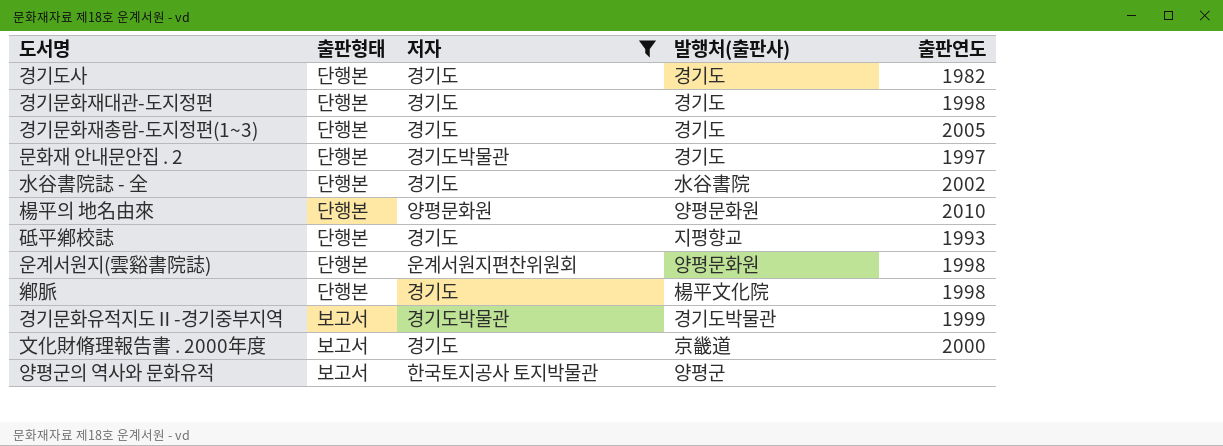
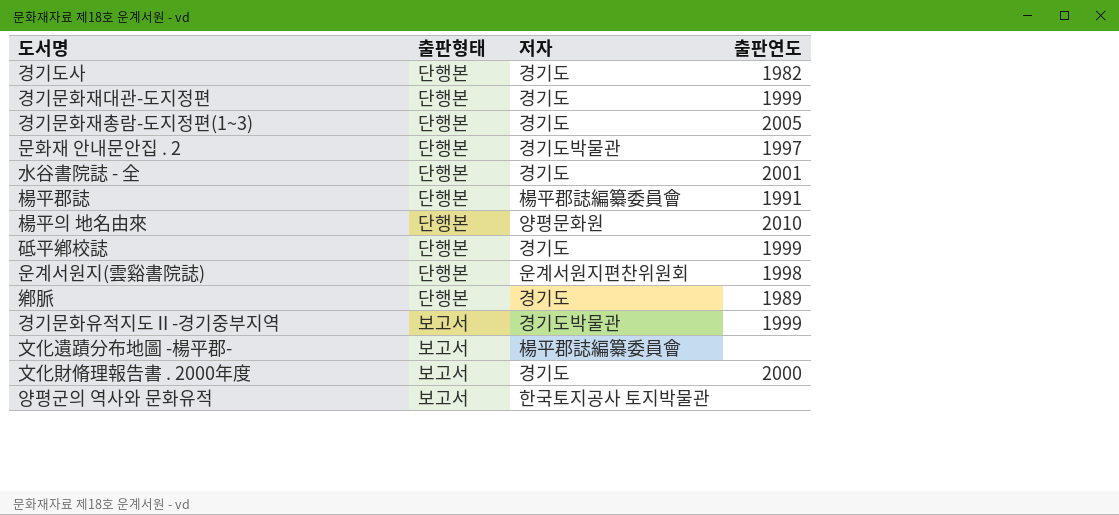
filter: 저자 != 楊平郡誌編纂委員會 -> none
column 발행처(출판사) | position: 4 -> none
경기문화재대관-도지정편 | 출판연도: 1998 -> 1999
水谷書院誌 - 全 | 출판연도: 2002 -> 2001
砥平鄕校誌 | 출판연도: 1993 -> 1999
鄕脈 | 출판연도: 1998 -> 1989

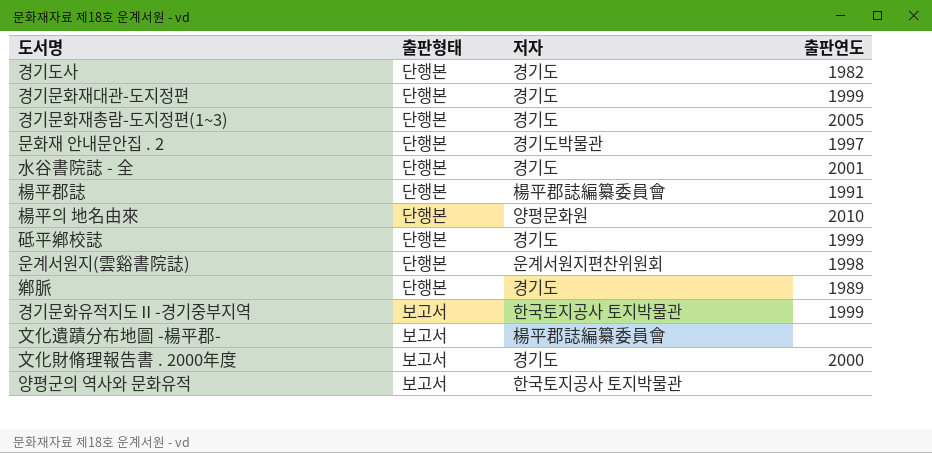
경기문화유적지도Ⅱ-경기중부지역 | 저자: 경기도박물관 -> 한국토지공사 토지박물관

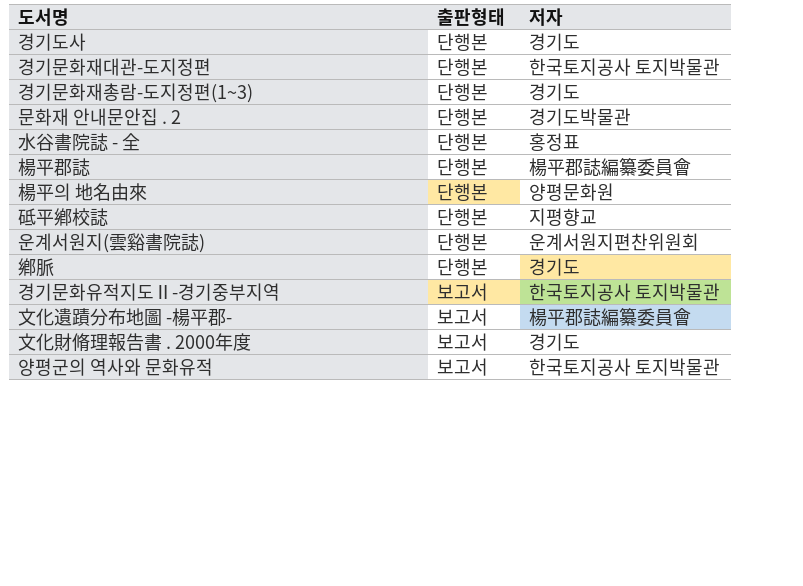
column 출판연도 | position: 4 -> none
경기문화재대관-도지정편 | 저자: 경기도 -> 한국토지공사 토지박물관
水谷書院誌 - 全 | 저자: 경기도 -> 홍정표
砥平鄕校誌 | 저자: 경기도 -> 지평향교

